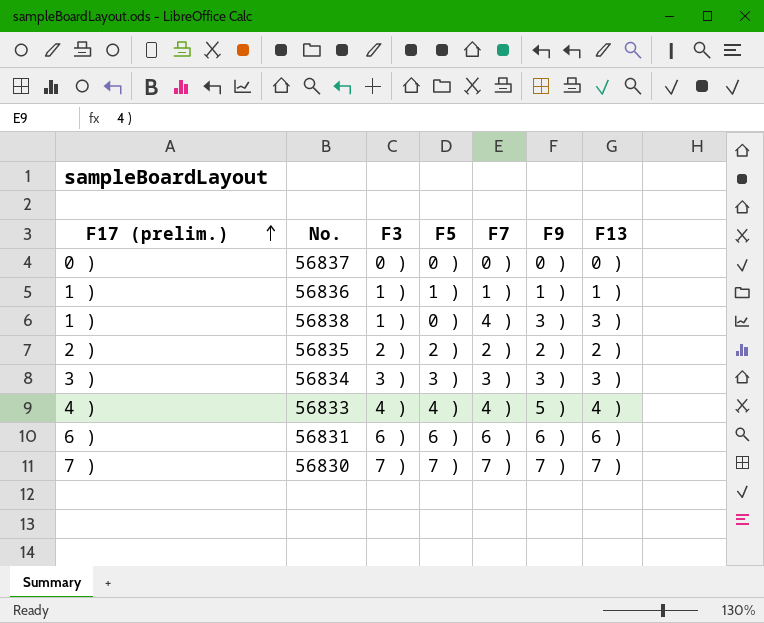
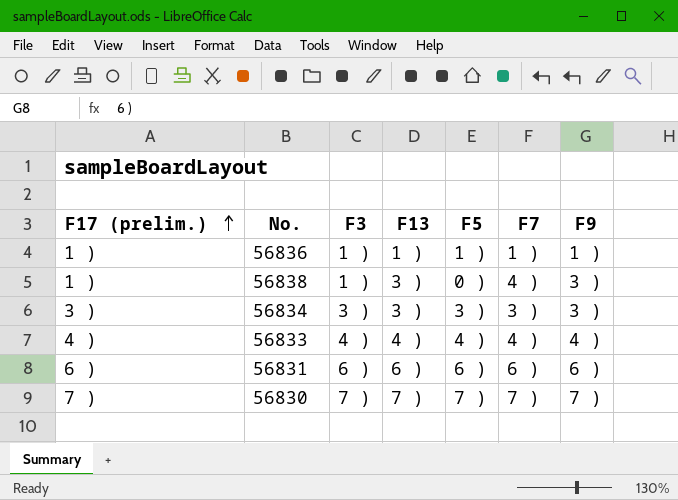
column F13 | position: 7 -> 4
row 56837: 0 ) | 0 ) | 0 ) | 0 ) | 0 ) | 0 ) -> none
row 56835: 2 ) | 2 ) | 2 ) | 2 ) | 2 ) | 2 ) -> none
56833 | F9: 5 ) -> 4 )

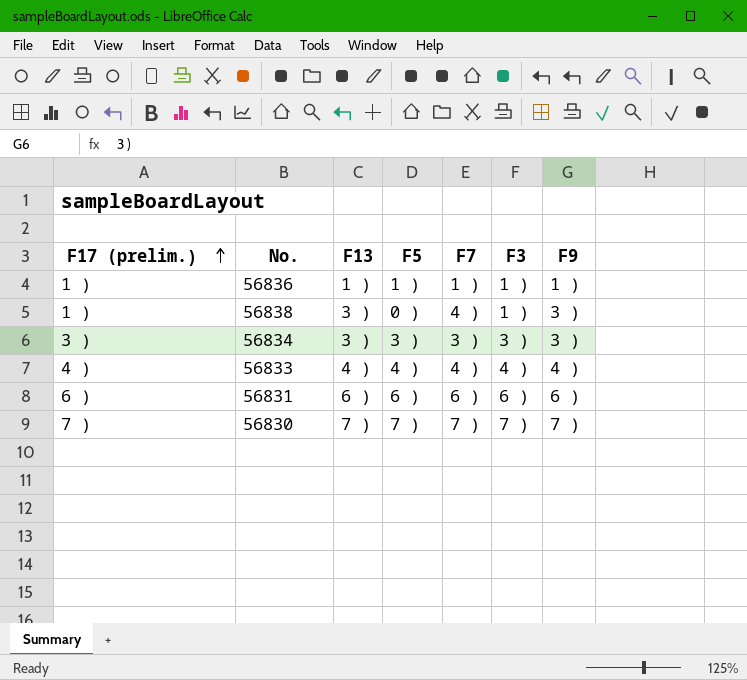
column F3 | position: 3 -> 6

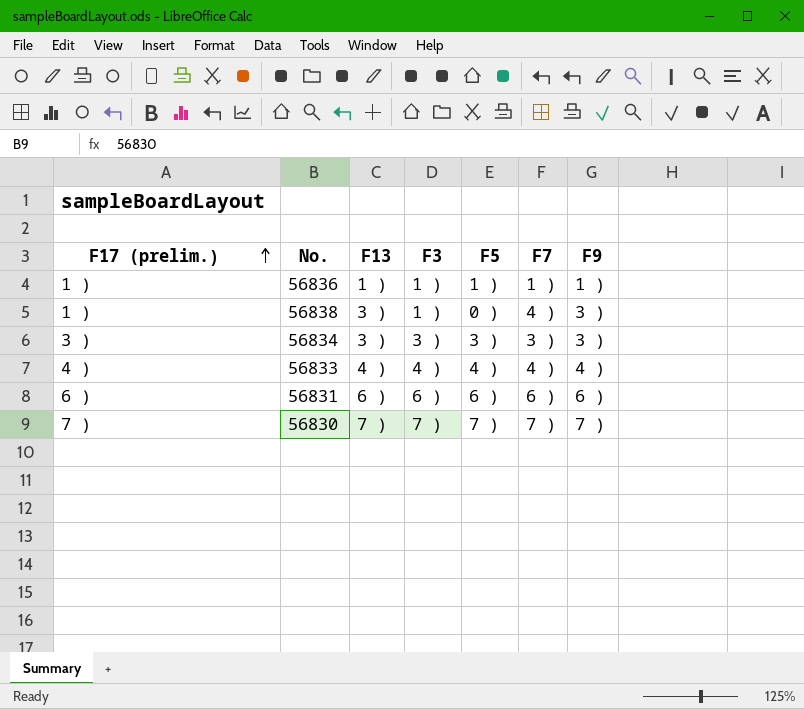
column F3 | position: 6 -> 4

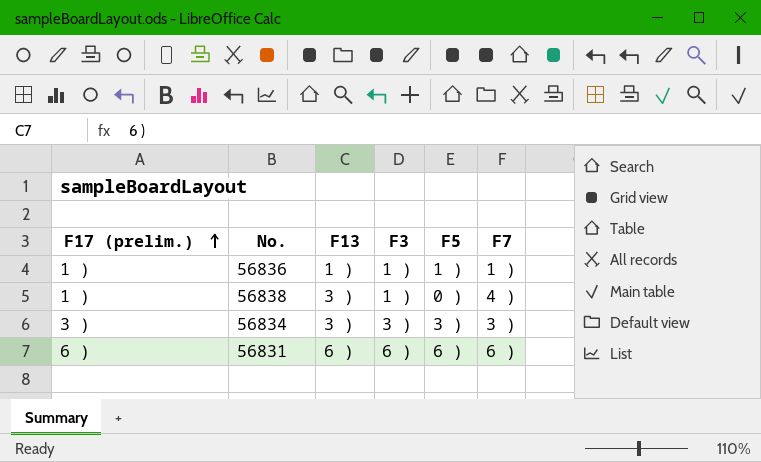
column F9 | position: 7 -> none
row 56833: 4 ) | 4 ) | 4 ) | 4 ) | 4 ) | 4 ) -> none
row 56830: 7 ) | 7 ) | 7 ) | 7 ) | 7 ) | 7 ) -> none

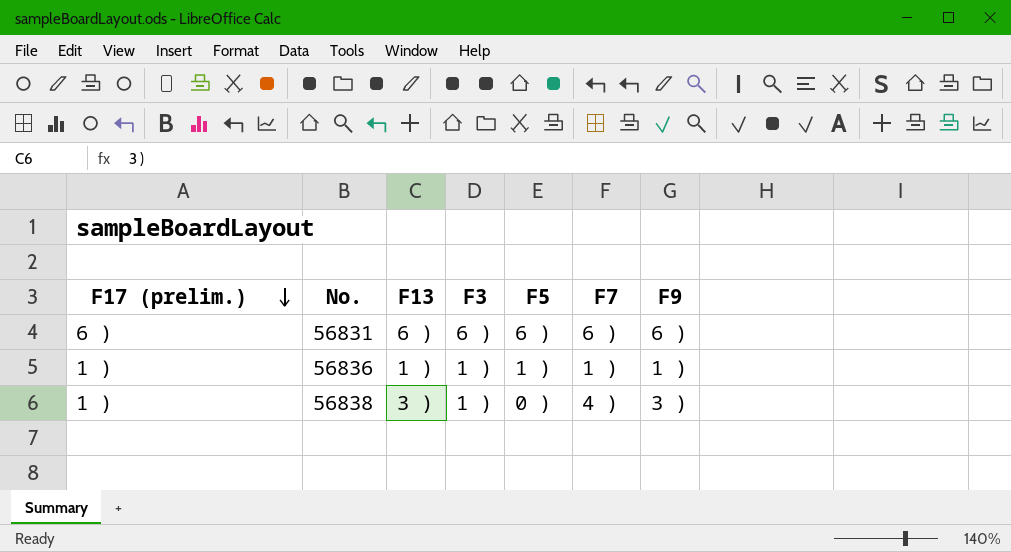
row order: F17 (prelim.) ascending -> F17 (prelim.) descending
column F9 | position: none -> 7
row 56834: 3 ) | 3 ) | 3 ) | 3 ) | 3 ) -> none

